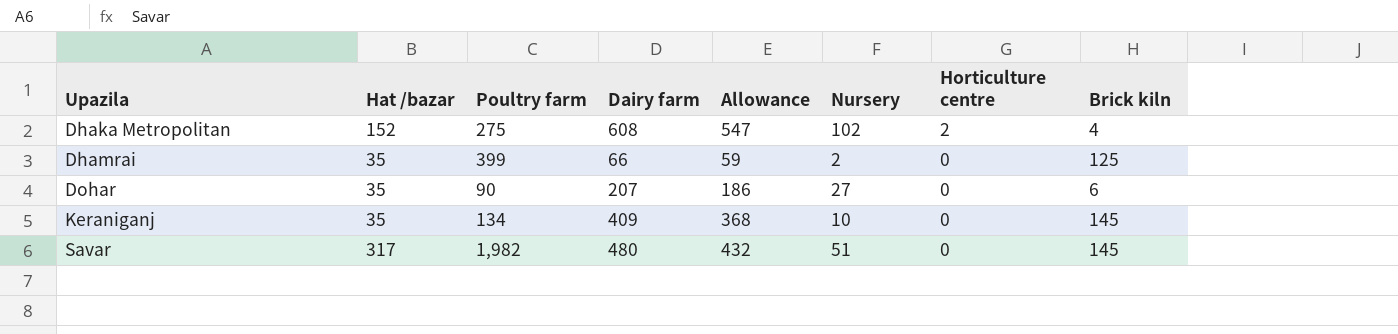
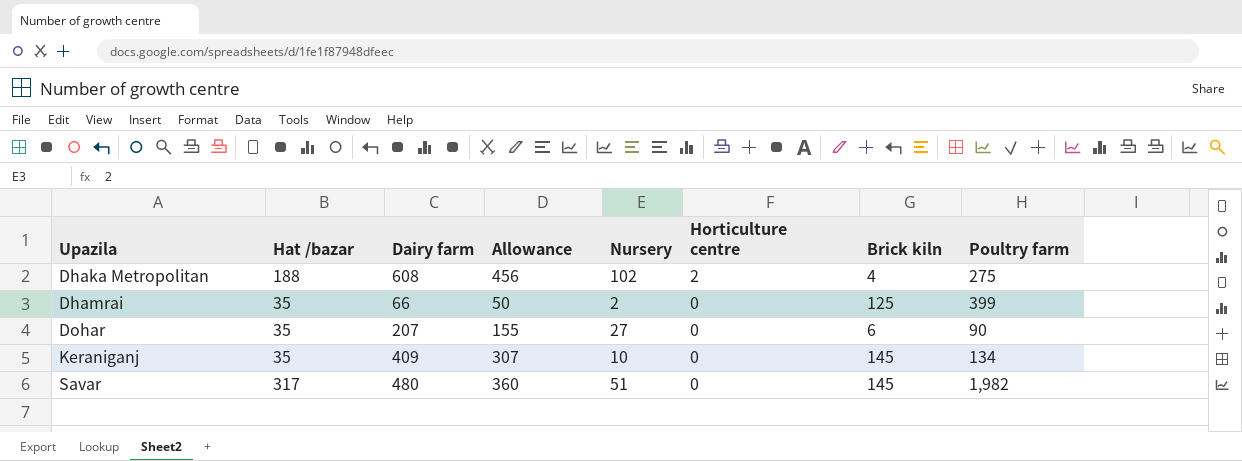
column Allowance | formula: [Dairy farm] * 0.9 -> [Dairy farm] * 0.75
column Poultry farm | position: 3 -> 8
Dhaka Metropolitan | Hat /bazar: 152 -> 188

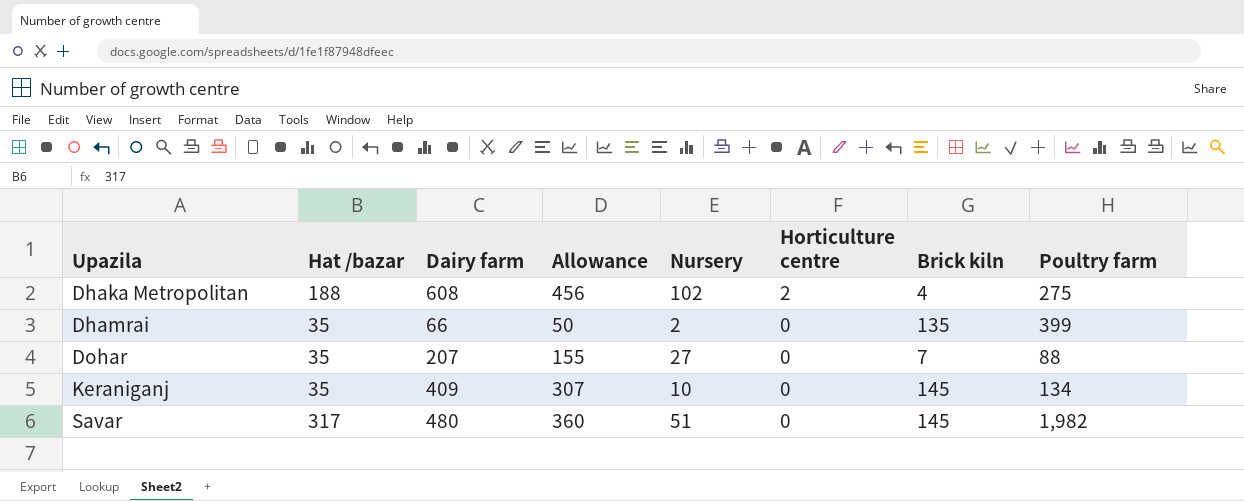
Dhamrai | Brick kiln: 125 -> 135
Dohar | Brick kiln: 6 -> 7
Dohar | Poultry farm: 90 -> 88

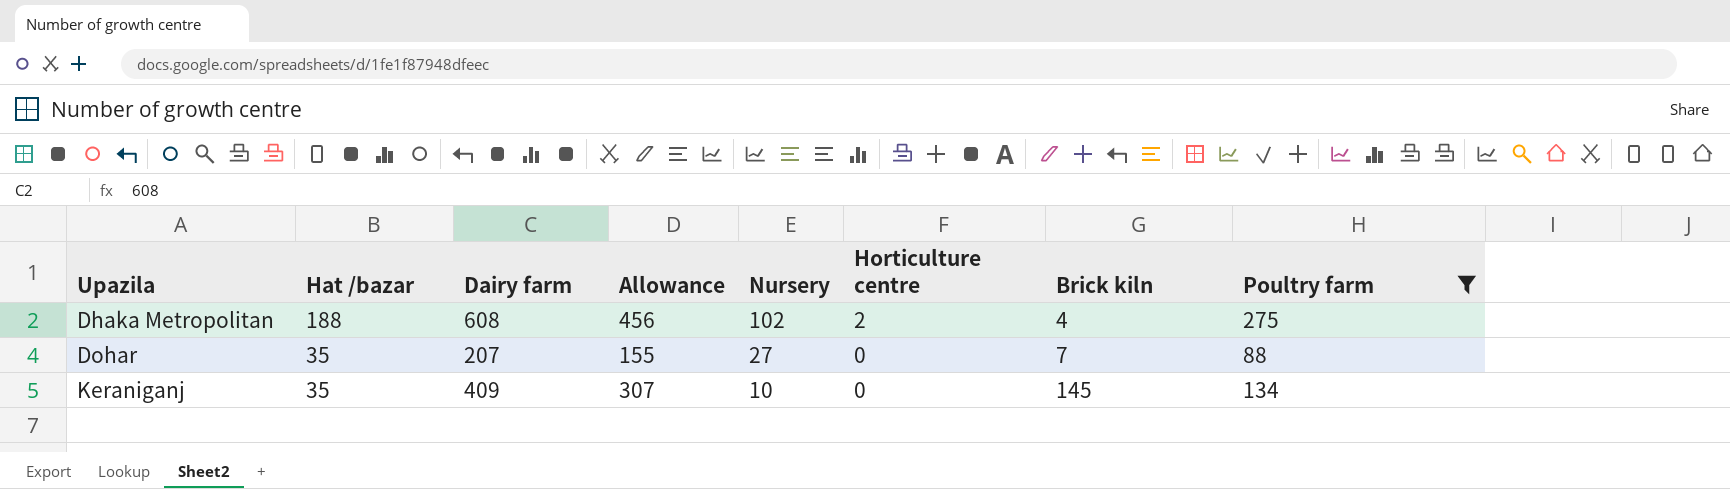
filter: none -> Poultry farm <= 275

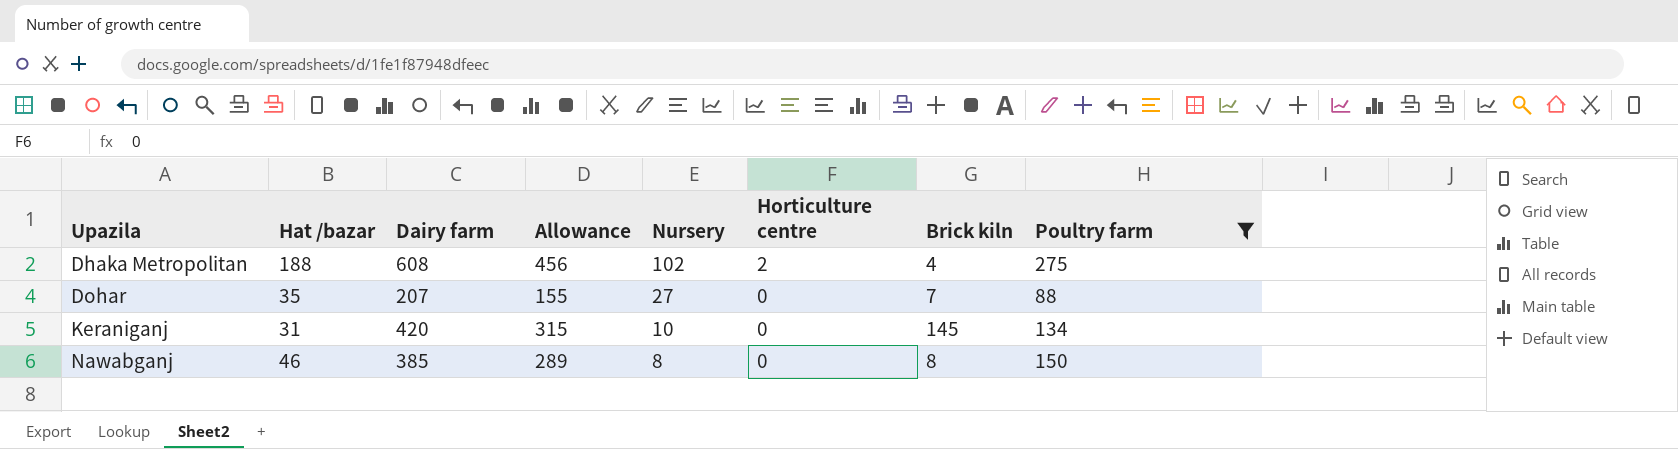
Keraniganj | Hat /bazar: 35 -> 31
Keraniganj | Dairy farm: 409 -> 420
Keraniganj | Allowance: 307 -> 315
row Nawabganj: none -> 46 | 385 | 289 | 8 | 0 | 8 | 150

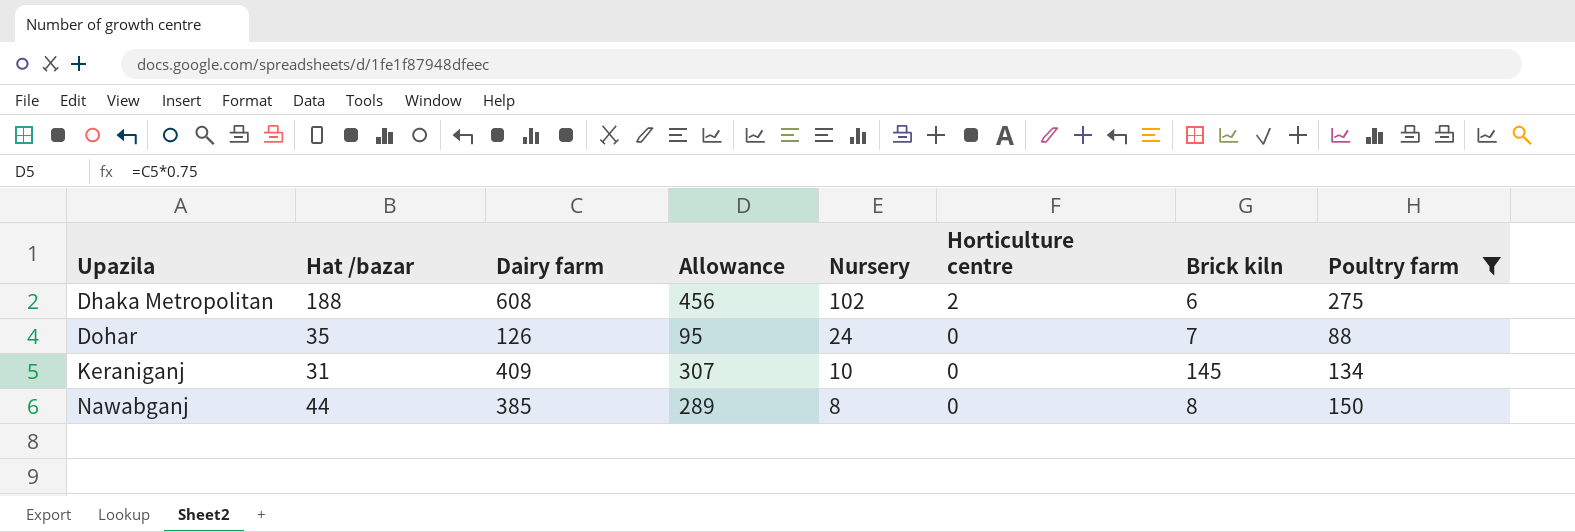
Dhaka Metropolitan | Brick kiln: 4 -> 6
Dohar | Dairy farm: 207 -> 126
Dohar | Allowance: 155 -> 95
Dohar | Nursery: 27 -> 24
Keraniganj | Dairy farm: 420 -> 409
Keraniganj | Allowance: 315 -> 307
Nawabganj | Hat /bazar: 46 -> 44

